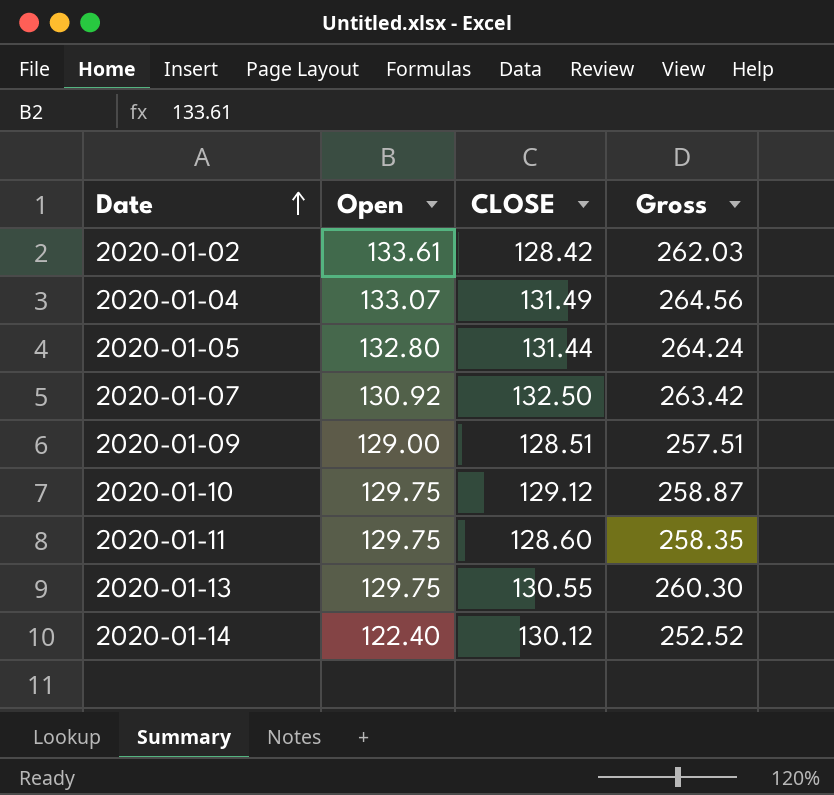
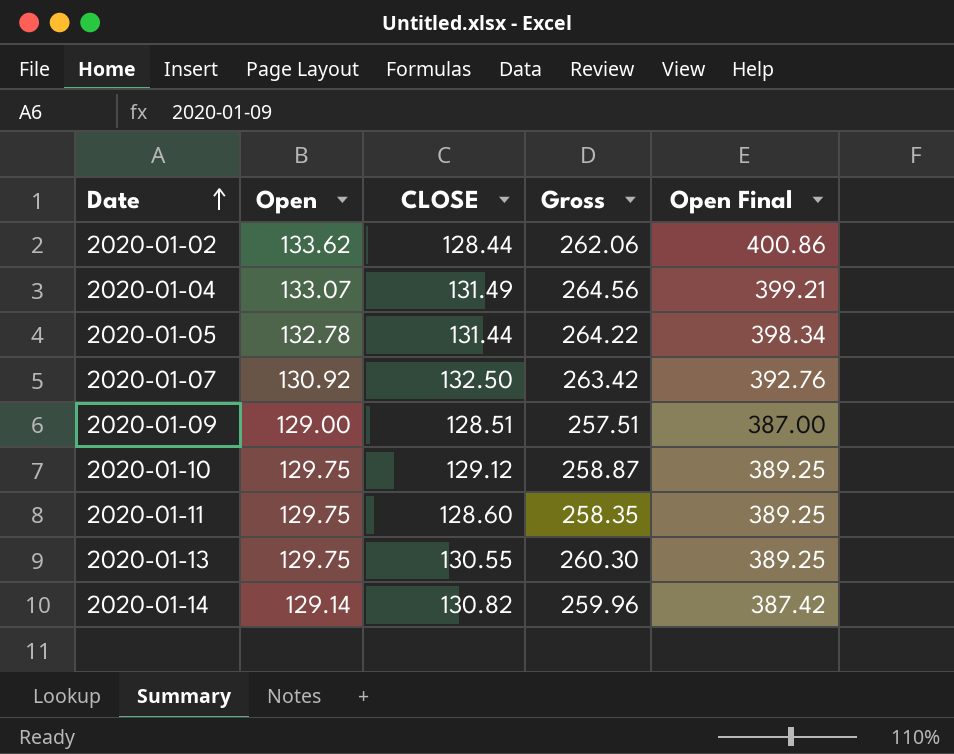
column Open Final | formula: none -> [Open] * 3
2020-01-02 | Open: 133.61 -> 133.62
2020-01-02 | CLOSE: 128.42 -> 128.44
2020-01-02 | Gross: 262.03 -> 262.06
2020-01-05 | Open: 132.80 -> 132.78
2020-01-05 | Gross: 264.24 -> 264.22
2020-01-14 | Open: 122.40 -> 129.14
2020-01-14 | CLOSE: 130.12 -> 130.82
2020-01-14 | Gross: 252.52 -> 259.96

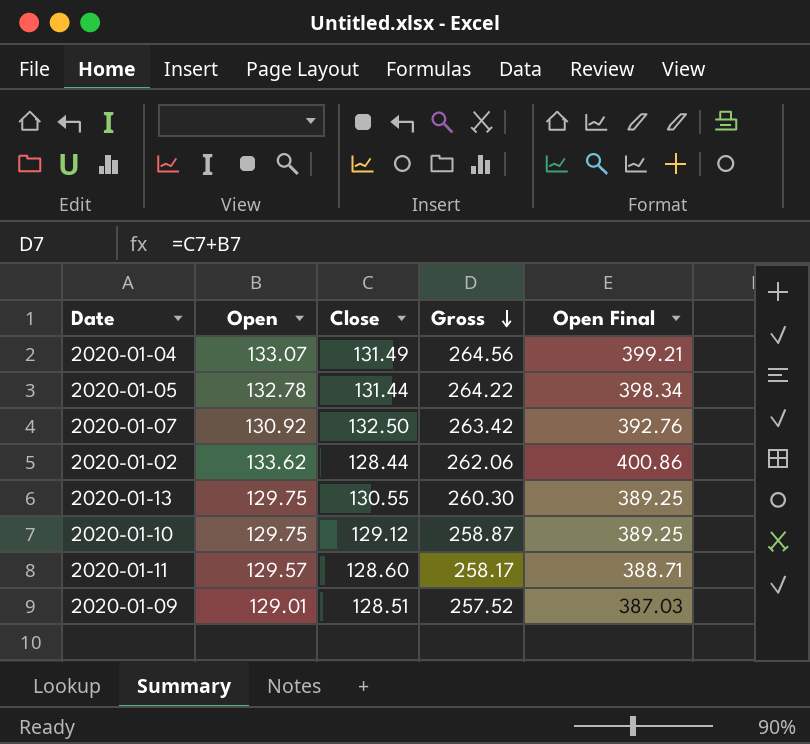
row order: Date ascending -> Gross descending
column name: CLOSE -> Close
row 2020-01-14: 129.14 | 130.82 | 259.96 | 387.42 -> none
2020-01-11 | Open: 129.75 -> 129.57
2020-01-11 | Gross: 258.35 -> 258.17
2020-01-11 | Open Final: 389.25 -> 388.71
2020-01-09 | Open: 129.00 -> 129.01
2020-01-09 | Gross: 257.51 -> 257.52
2020-01-09 | Open Final: 387.00 -> 387.03

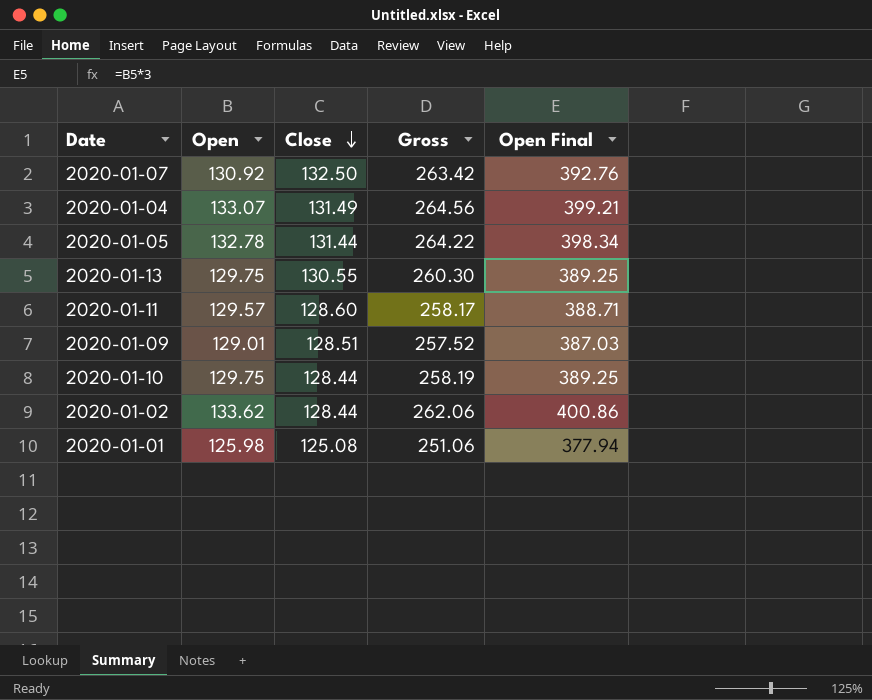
row order: Gross descending -> Close descending
2020-01-10 | Close: 129.12 -> 128.44
2020-01-10 | Gross: 258.87 -> 258.19
row 2020-01-01: none -> 125.98 | 125.08 | 251.06 | 377.94

